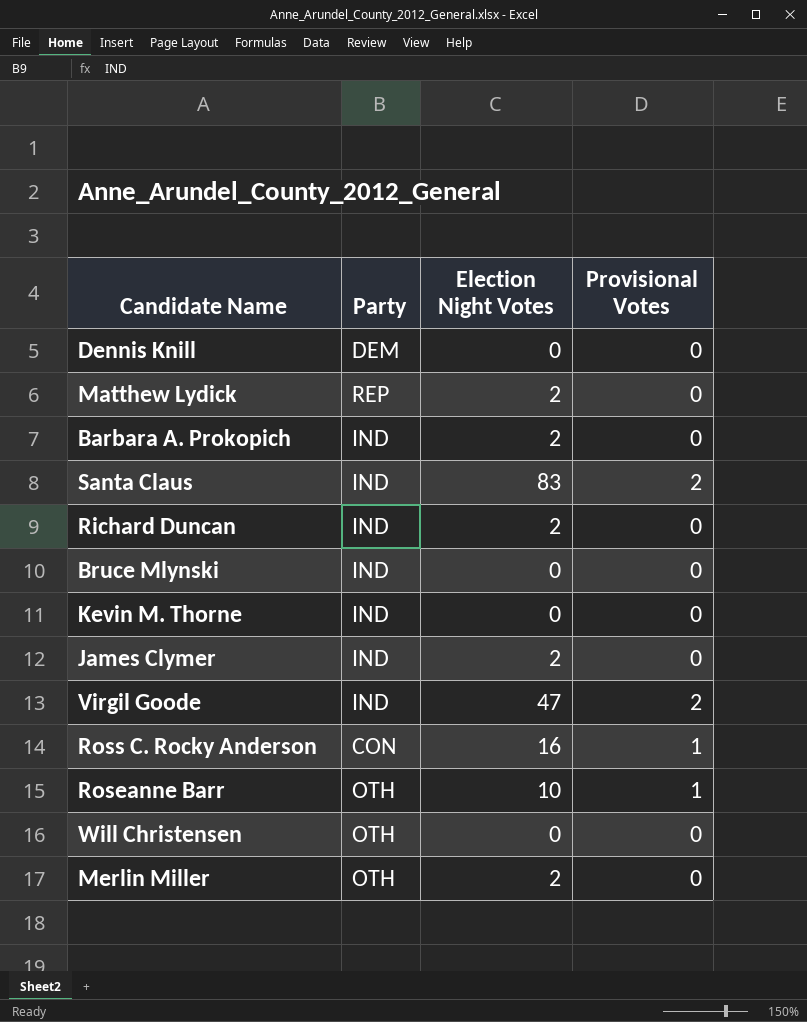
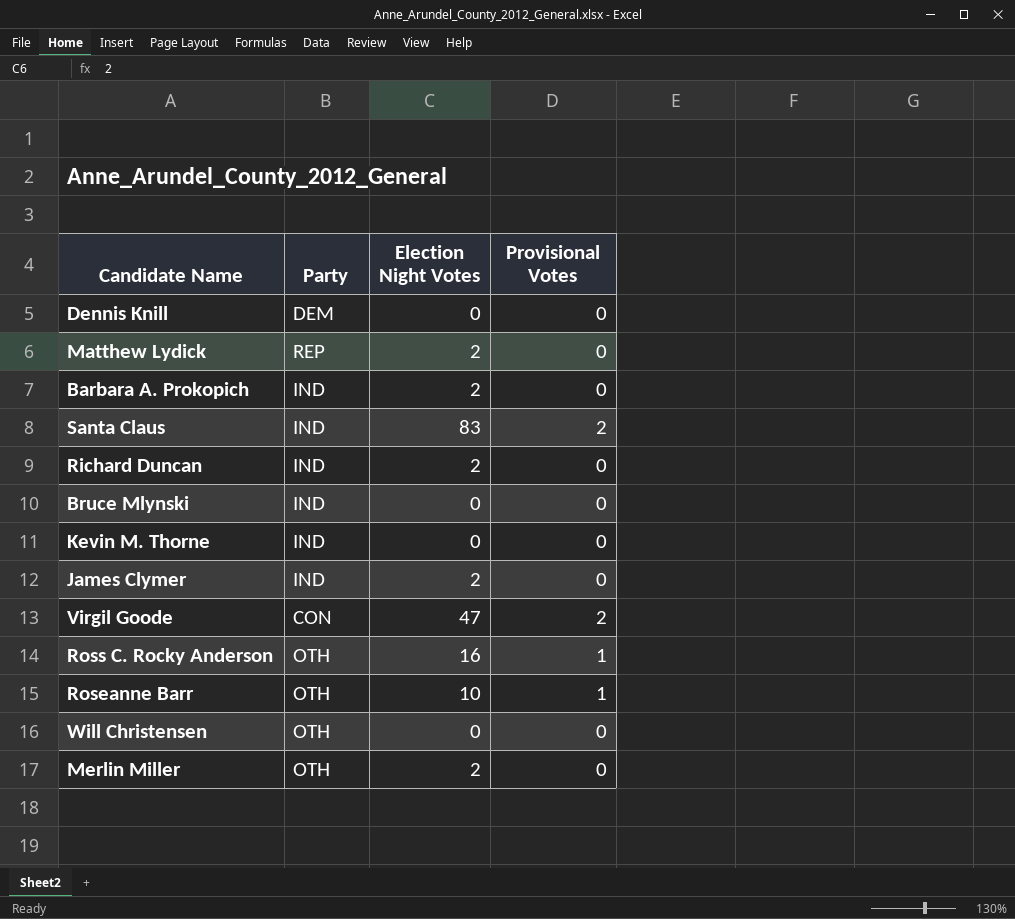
Virgil Goode | Party: IND -> CON
Ross C. Rocky Anderson | Party: CON -> OTH

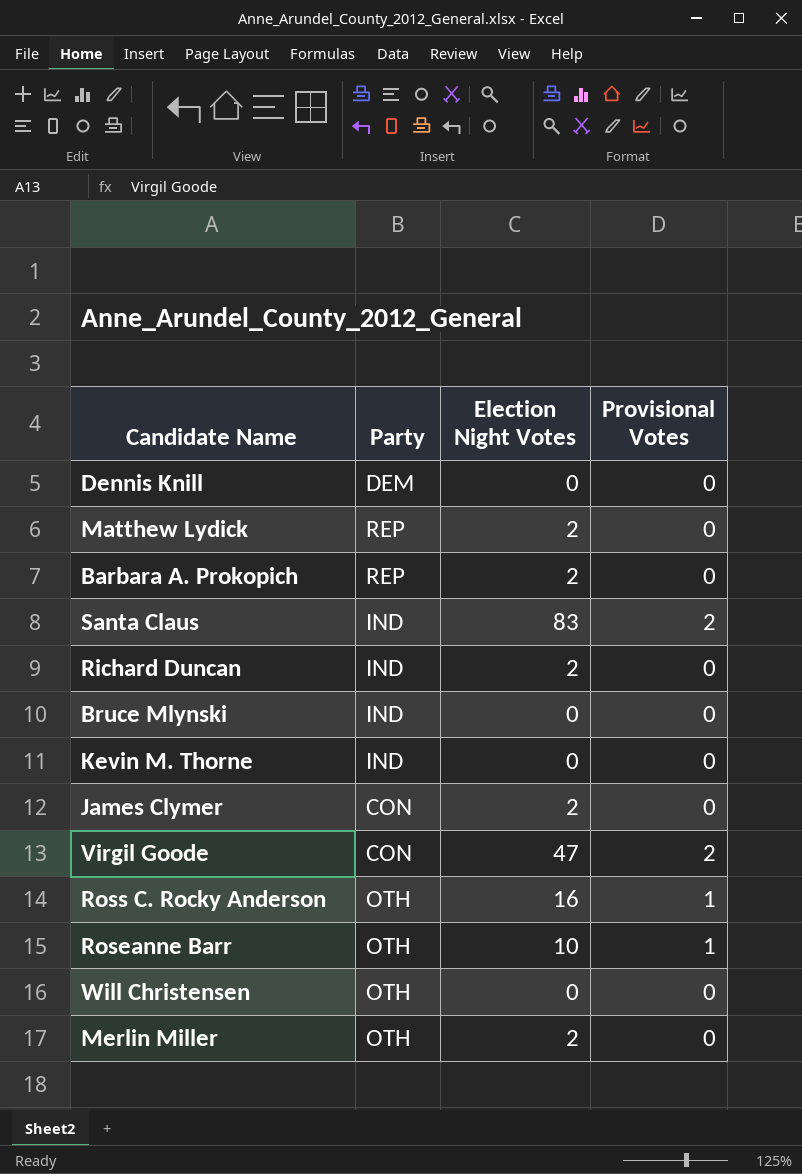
Barbara A. Prokopich | Party: IND -> REP
James Clymer | Party: IND -> CON

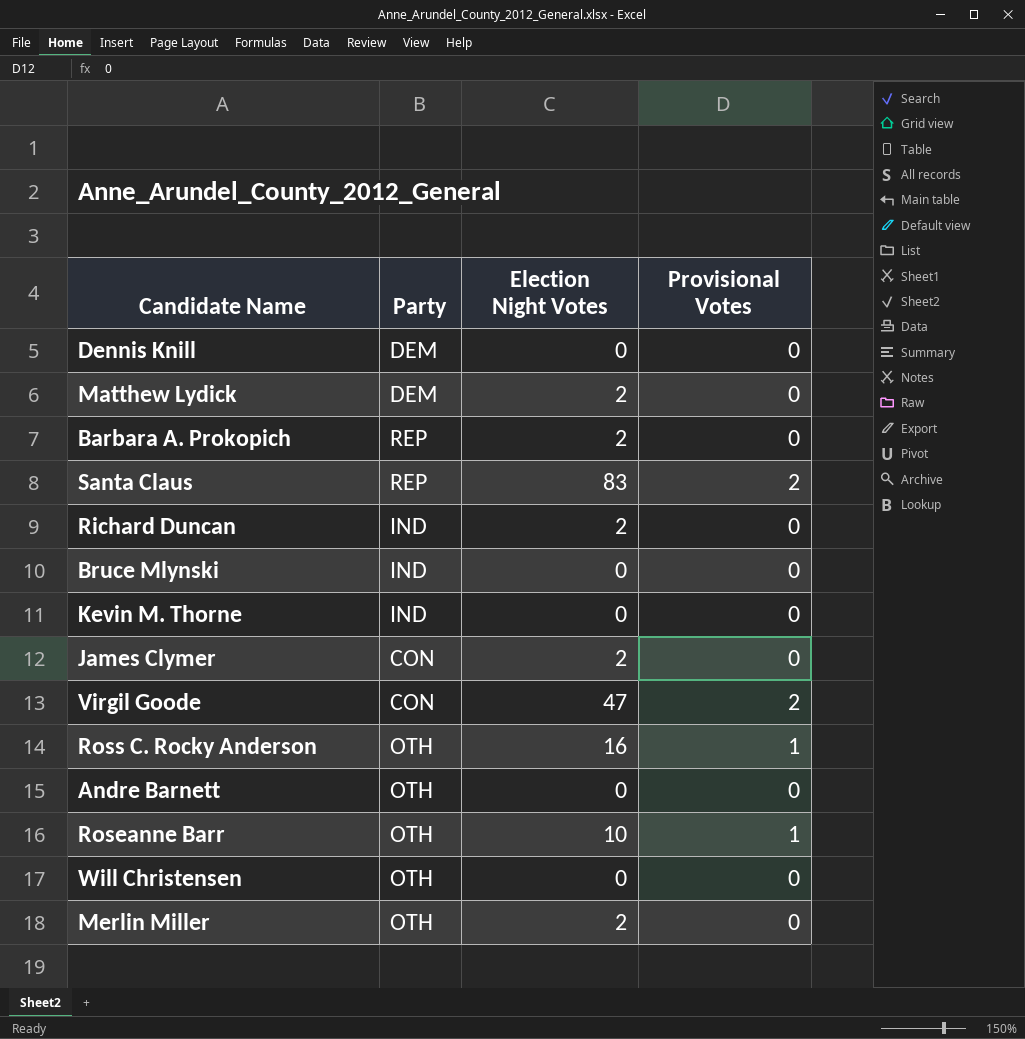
Matthew Lydick | Party: REP -> DEM
Santa Claus | Party: IND -> REP
row Andre Barnett: none -> OTH | 0 | 0

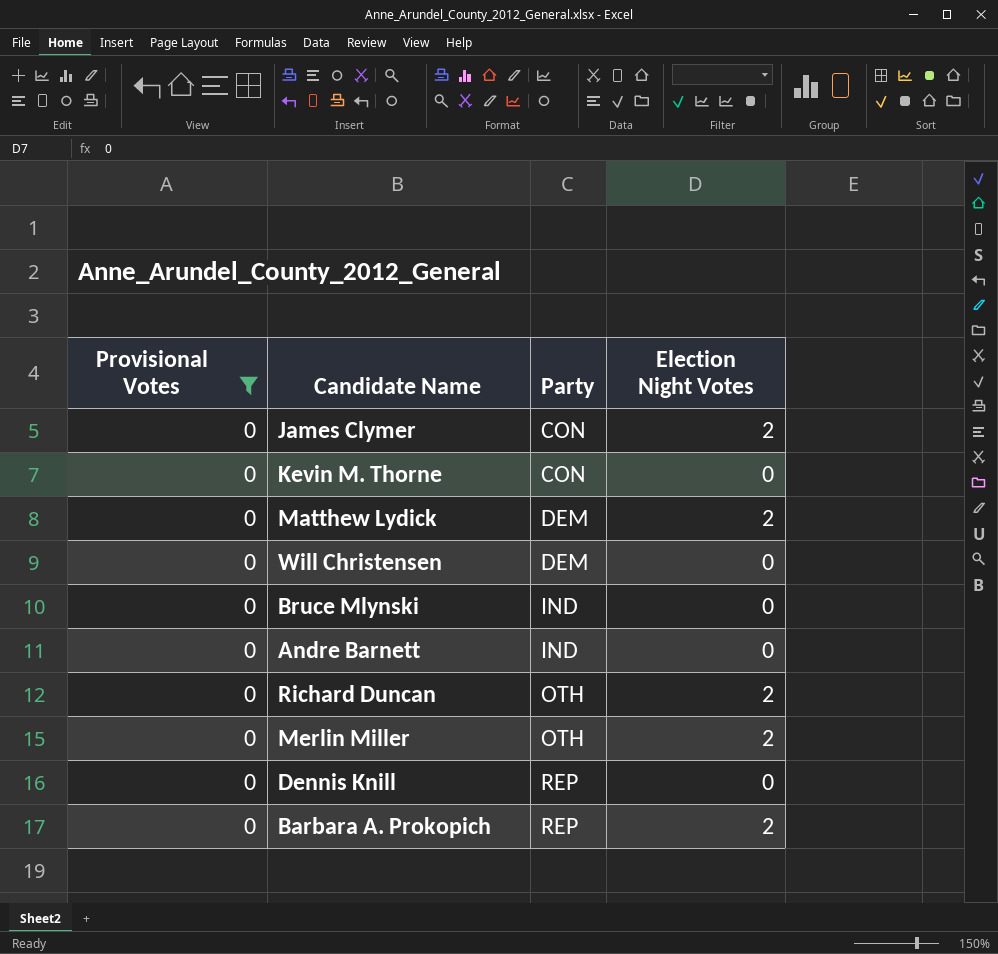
filter: none -> Provisional Votes = 0
row order: none -> Party ascending
column Provisional Votes | position: 4 -> 1
Kevin M. Thorne | Party: IND -> CON
Will Christensen | Party: OTH -> DEM
Andre Barnett | Party: OTH -> IND
Richard Duncan | Party: IND -> OTH
Dennis Knill | Party: DEM -> REP

